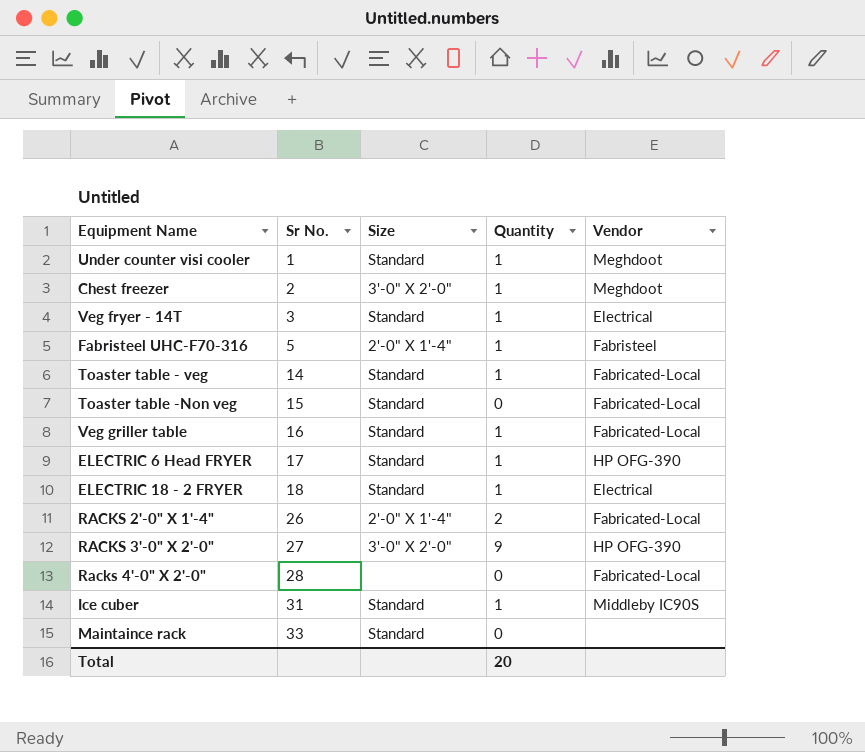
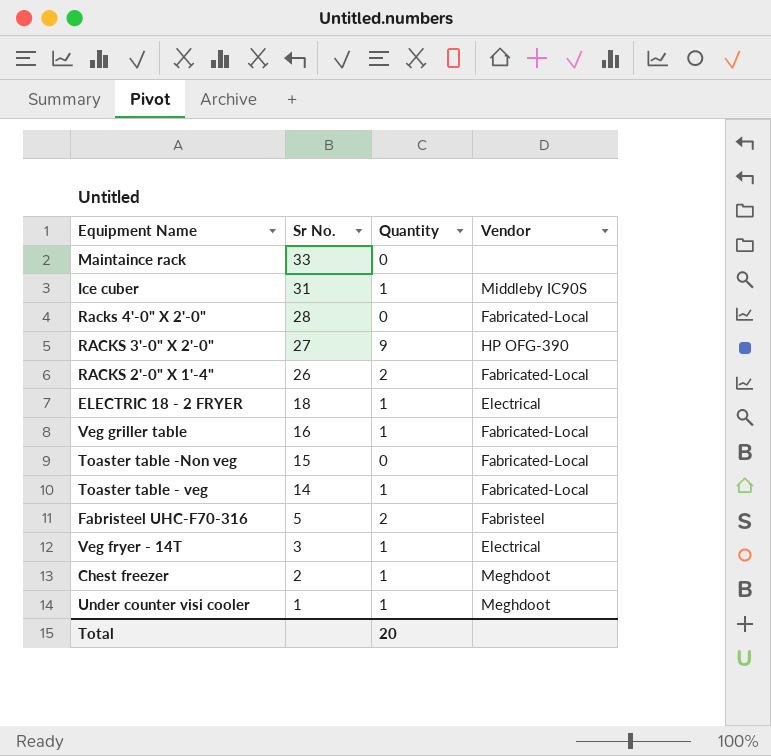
row order: Sr No. ascending -> Sr No. descending
column Size | position: 3 -> none
row ELECTRIC 6 Head FRYER: 17 | Standard | 1 | HP OFG-390 -> none
Fabristeel UHC-F70-316 | Quantity: 1 -> 2

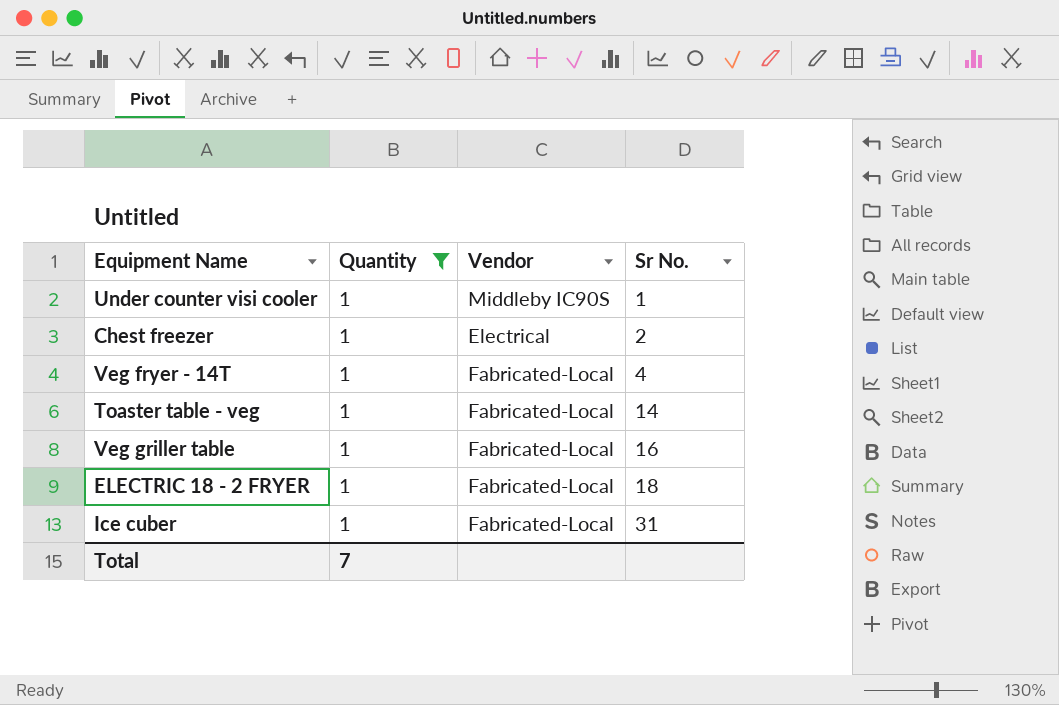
filter: none -> Quantity = 1
row order: Sr No. descending -> Sr No. ascending
column Sr No. | position: 2 -> 4
Under counter visi cooler | Vendor: Meghdoot -> Middleby IC90S
Chest freezer | Vendor: Meghdoot -> Electrical
Veg fryer - 14T | Vendor: Electrical -> Fabricated-Local
Veg fryer - 14T | Sr No.: 3 -> 4
ELECTRIC 18 - 2 FRYER | Vendor: Electrical -> Fabricated-Local
Ice cuber | Vendor: Middleby IC90S -> Fabricated-Local
Total | Quantity: 20 -> 7

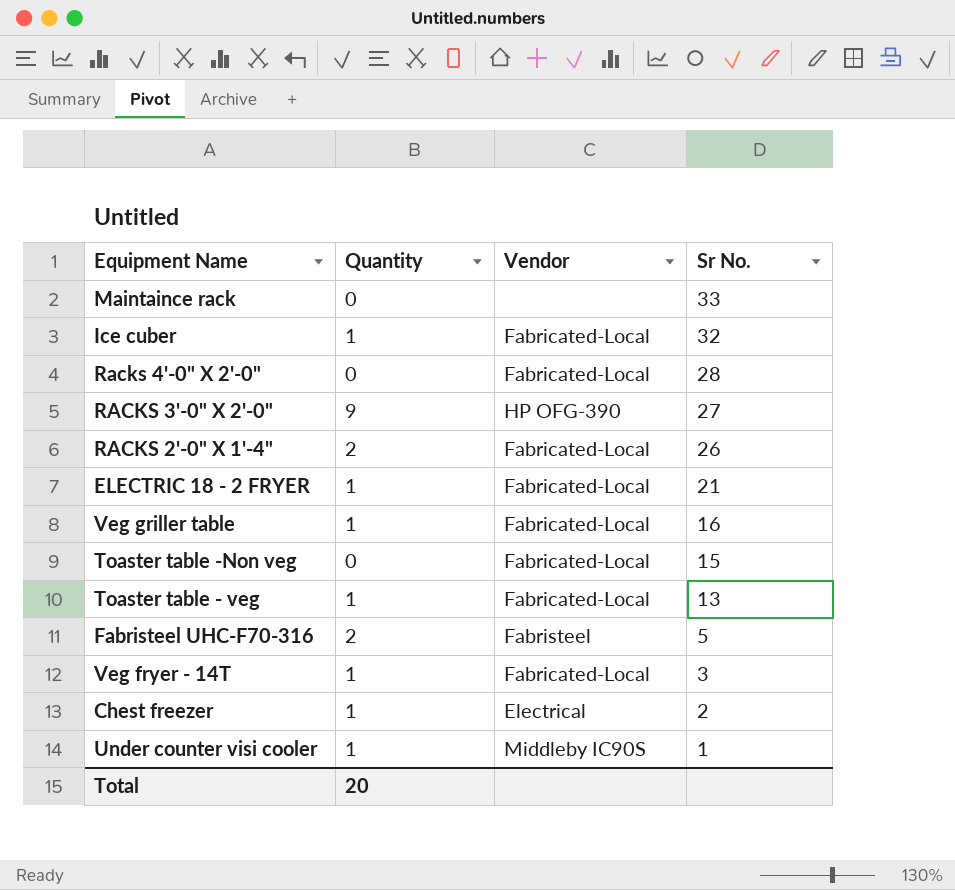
filter: Quantity = 1 -> none
row order: Sr No. ascending -> Sr No. descending
Ice cuber | Sr No.: 31 -> 32
ELECTRIC 18 - 2 FRYER | Sr No.: 18 -> 21
Toaster table - veg | Sr No.: 14 -> 13
Veg fryer - 14T | Sr No.: 4 -> 3
Total | Quantity: 7 -> 20

